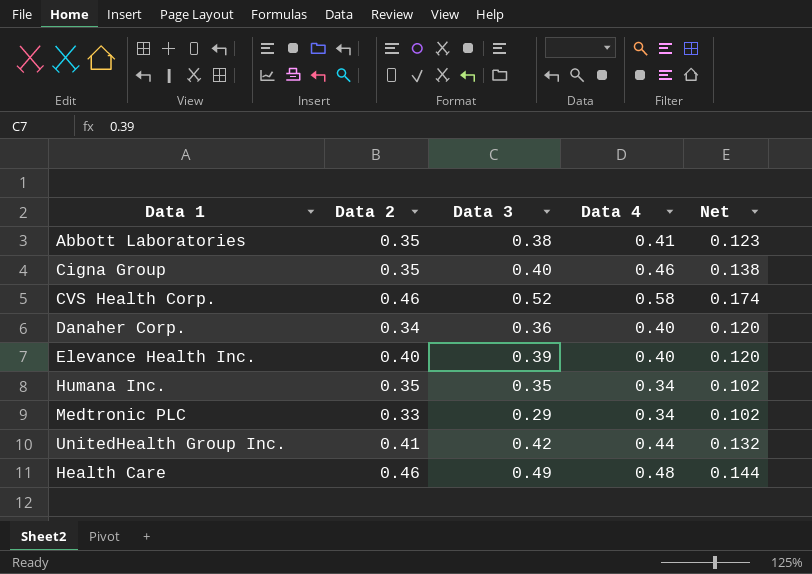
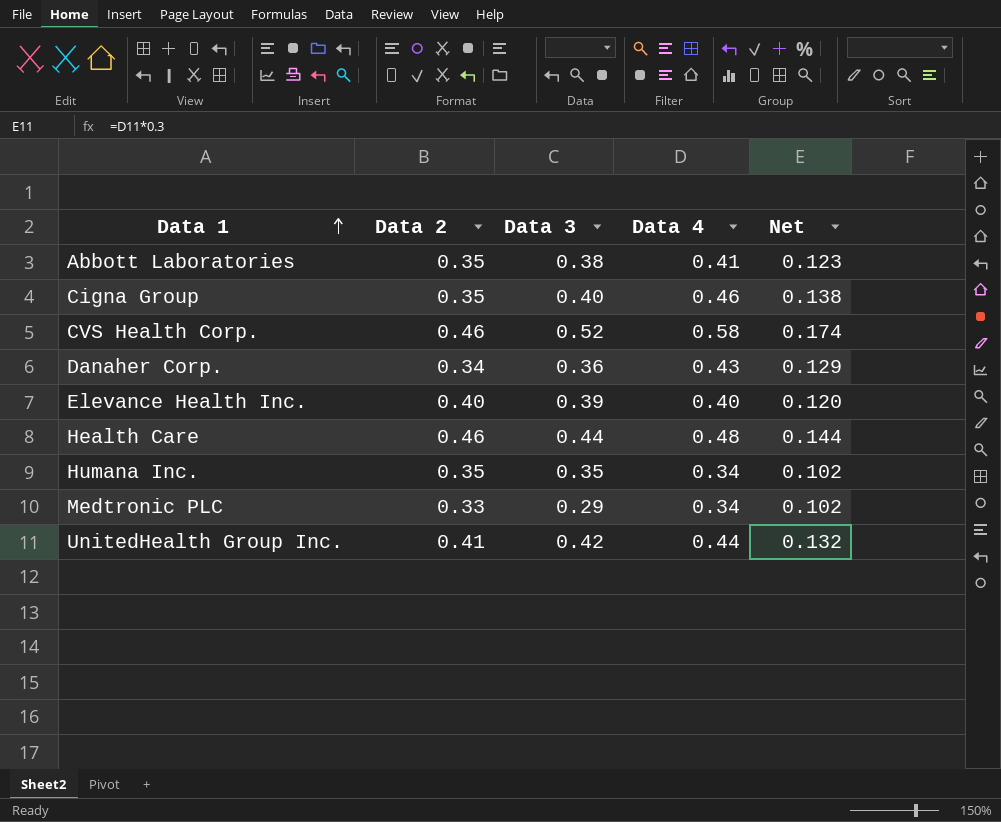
row order: none -> Data 1 ascending
Danaher Corp. | Data 4: 0.40 -> 0.43
Danaher Corp. | Net: 0.120 -> 0.129
Health Care | Data 3: 0.49 -> 0.44

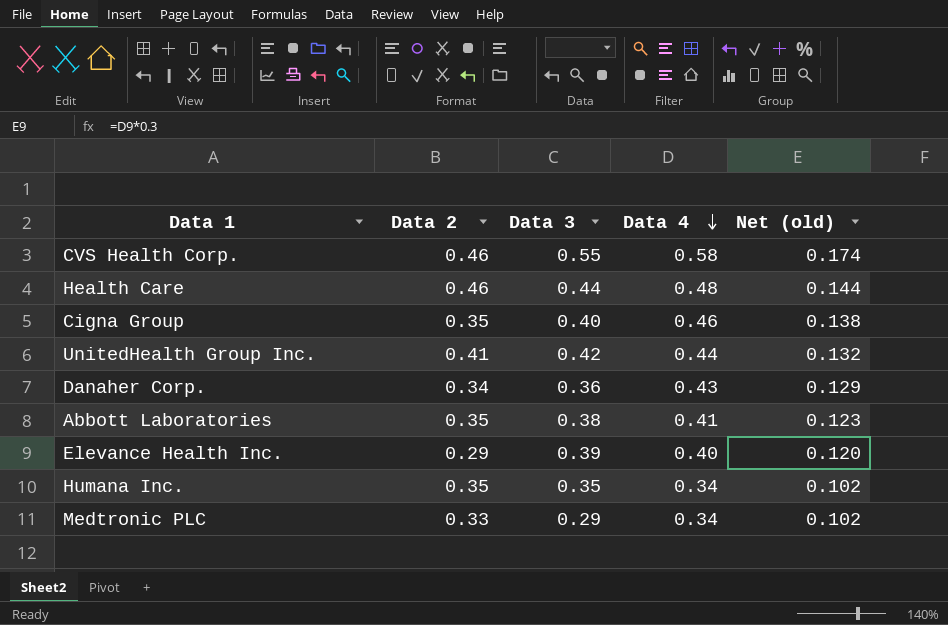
row order: Data 1 ascending -> Data 4 descending
column name: Net -> Net (old)
CVS Health Corp. | Data 3: 0.52 -> 0.55
Elevance Health Inc. | Data 2: 0.40 -> 0.29

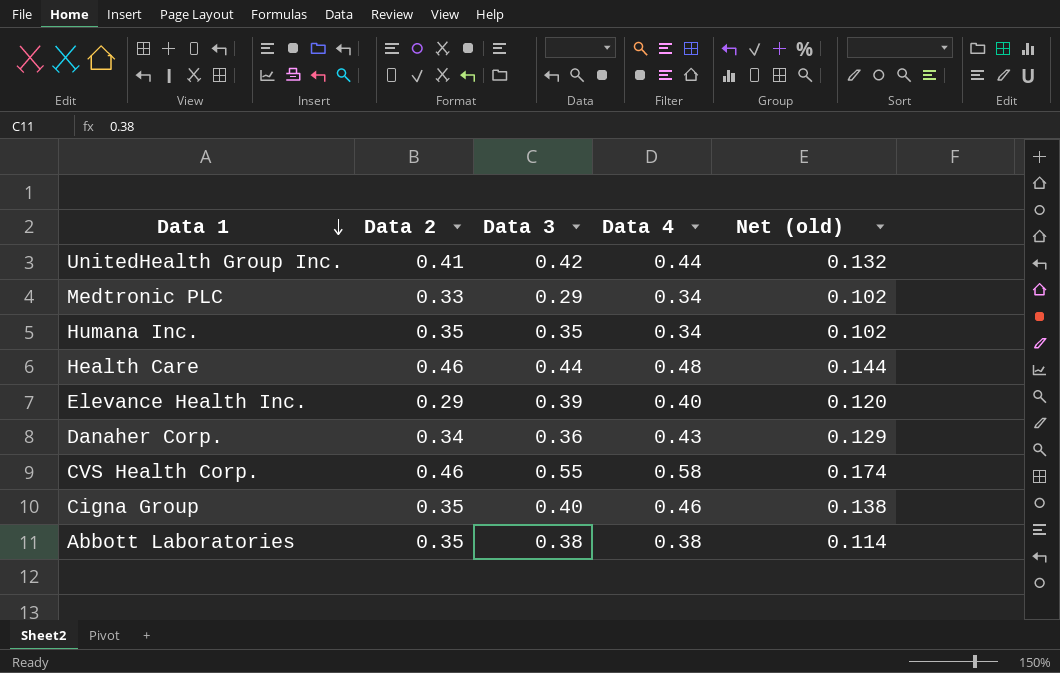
row order: Data 4 descending -> Data 1 descending
Abbott Laboratories | Data 4: 0.41 -> 0.38
Abbott Laboratories | Net (old): 0.123 -> 0.114

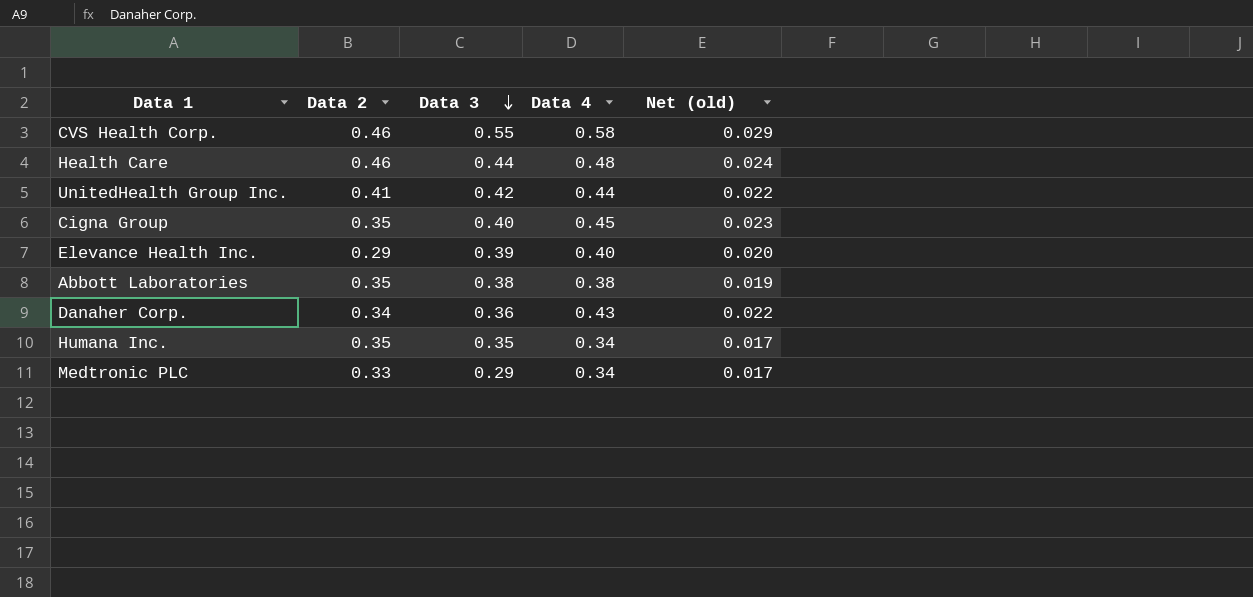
row order: Data 1 descending -> Data 3 descending
column Net (old) | formula: [Data 4] * 0.3 -> [Data 4] * 0.05
Cigna Group | Data 4: 0.46 -> 0.45

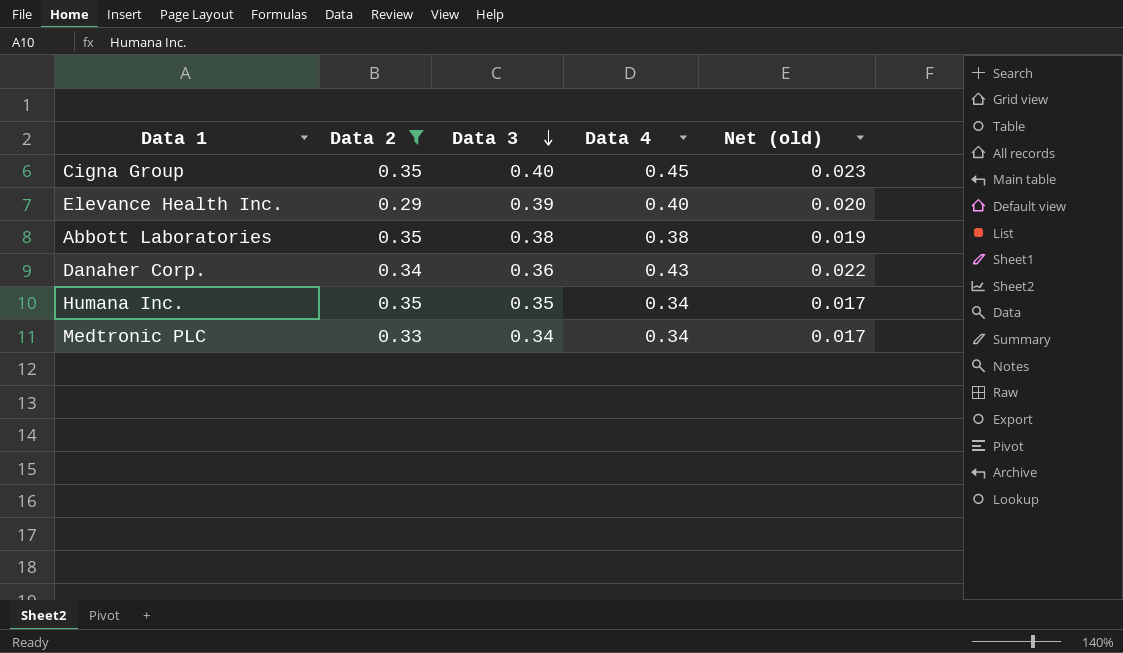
filter: none -> Data 2 <= 0.35
Medtronic PLC | Data 3: 0.29 -> 0.34

